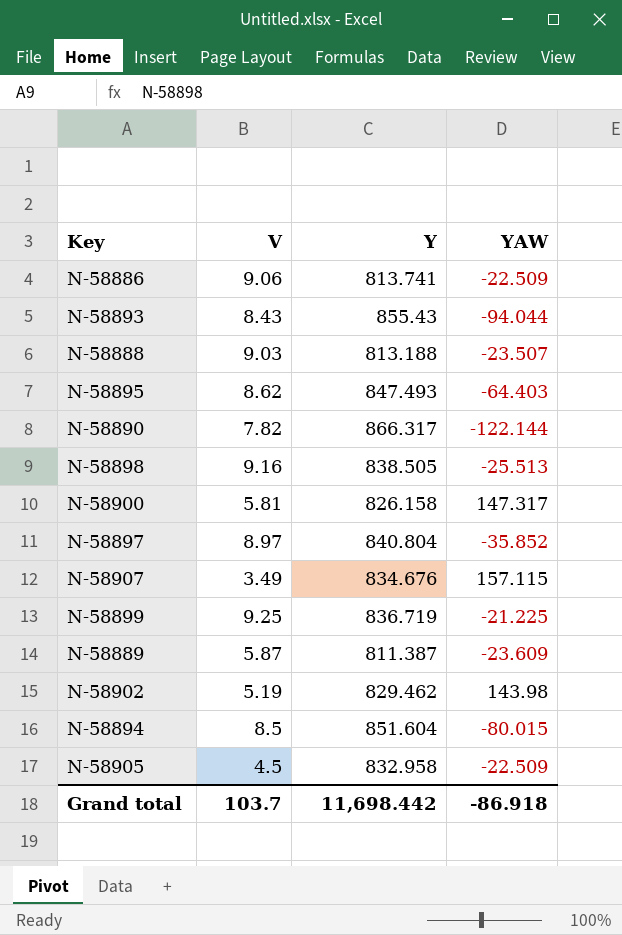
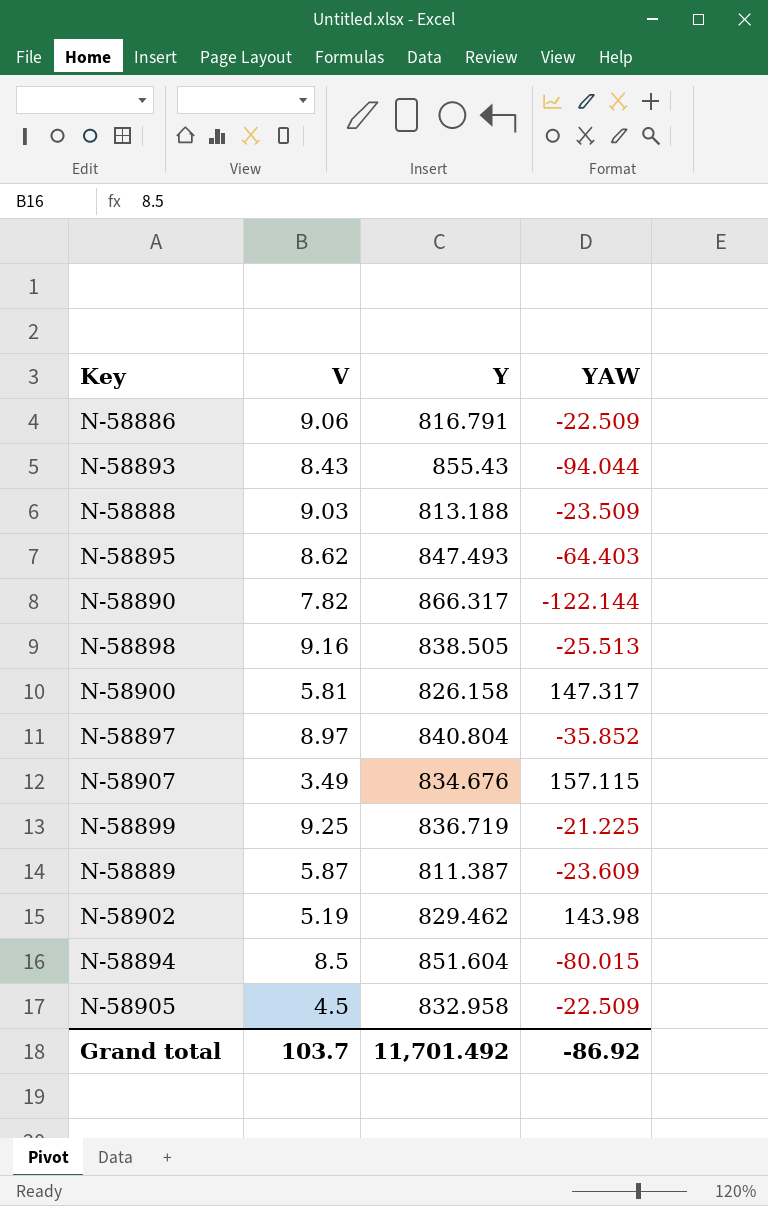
N-58886 | Y: 813.741 -> 816.791
N-58888 | YAW: -23.507 -> -23.509
Grand total | Y: 11,698.442 -> 11,701.492
Grand total | YAW: -86.918 -> -86.92

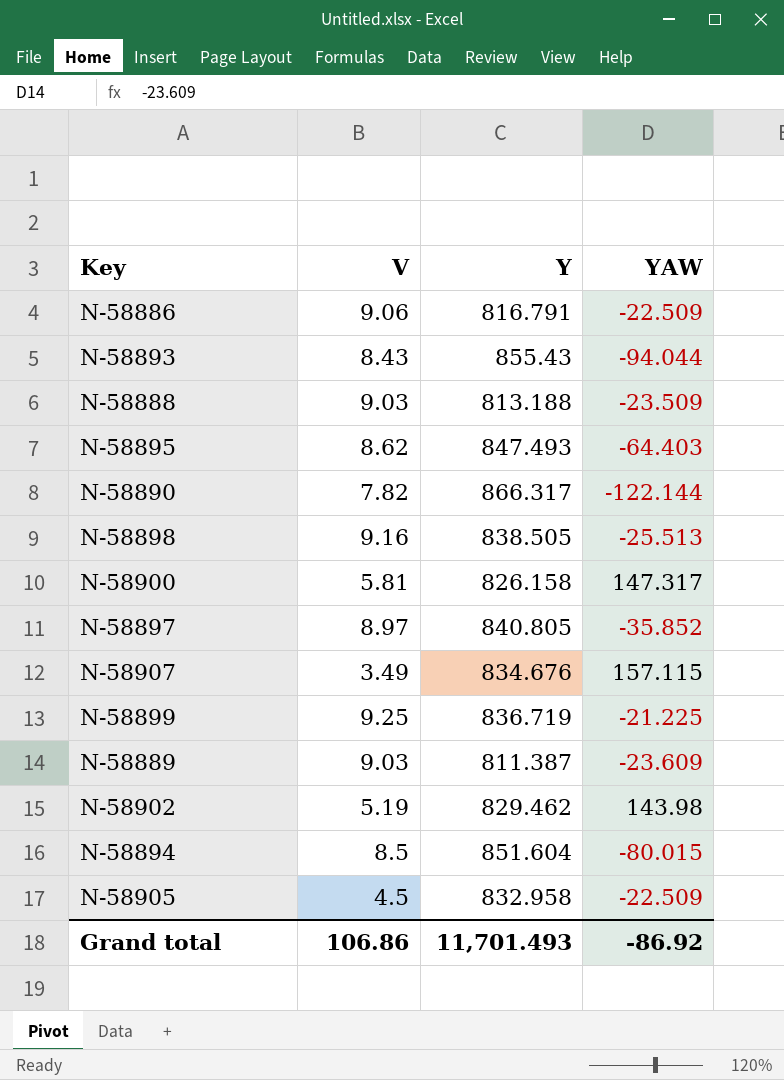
N-58897 | Y: 840.804 -> 840.805
N-58889 | V: 5.87 -> 9.03
Grand total | V: 103.7 -> 106.86
Grand total | Y: 11,701.492 -> 11,701.493

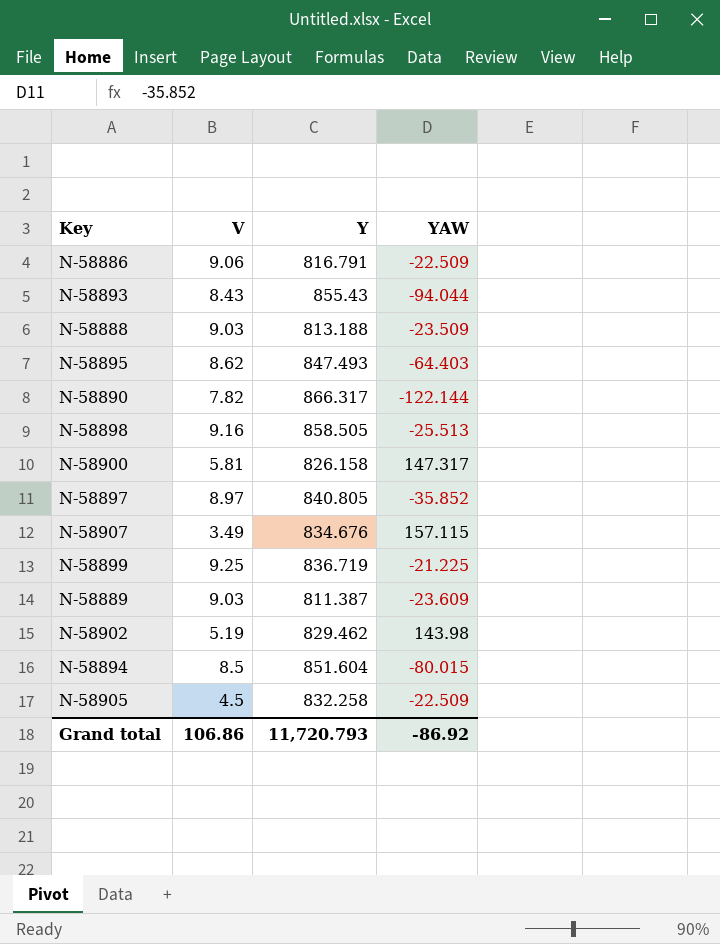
N-58898 | Y: 838.505 -> 858.505
N-58905 | Y: 832.958 -> 832.258
Grand total | Y: 11,701.493 -> 11,720.793

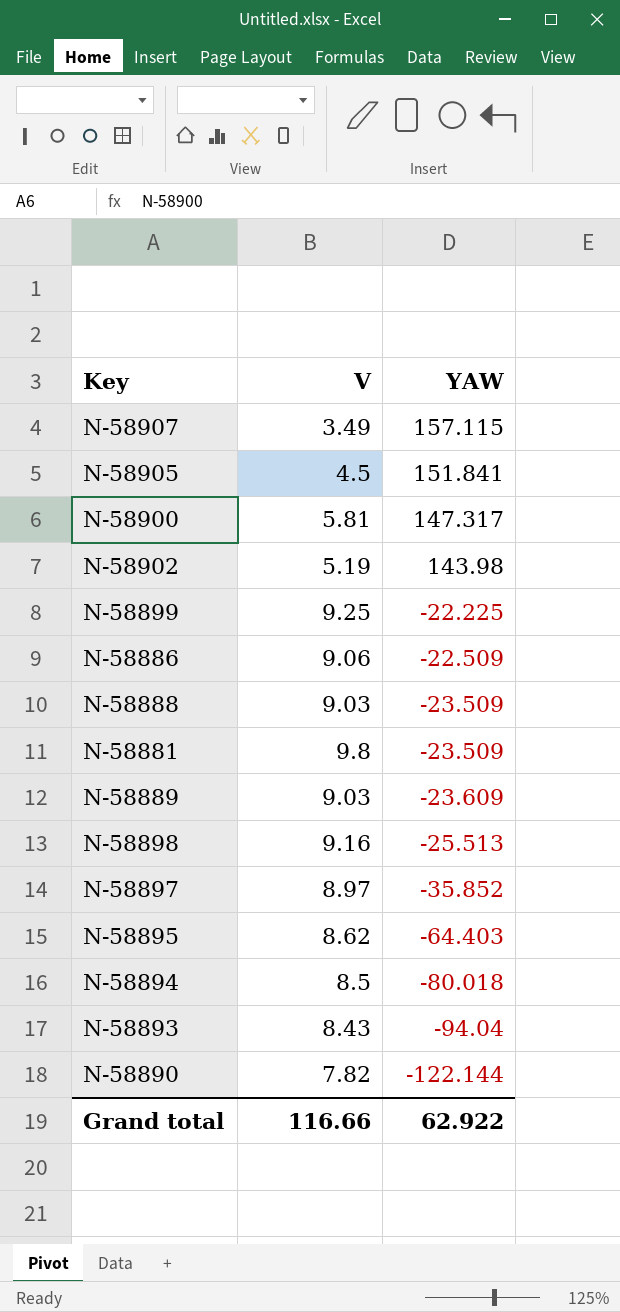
row order: none -> YAW descending
column Y | position: 3 -> none
N-58905 | YAW: -22.509 -> 151.841
N-58899 | YAW: -21.225 -> -22.225
row N-58881: none -> 9.8 | -23.509
N-58894 | YAW: -80.015 -> -80.018
N-58893 | YAW: -94.044 -> -94.04
Grand total | V: 106.86 -> 116.66
Grand total | YAW: -86.92 -> 62.922

